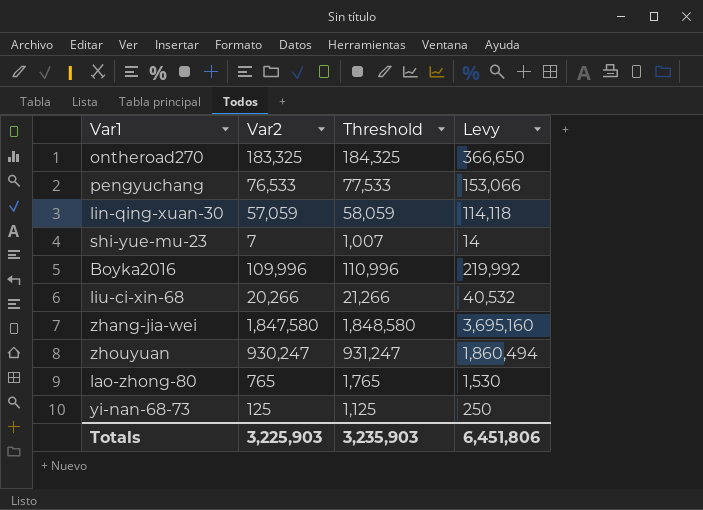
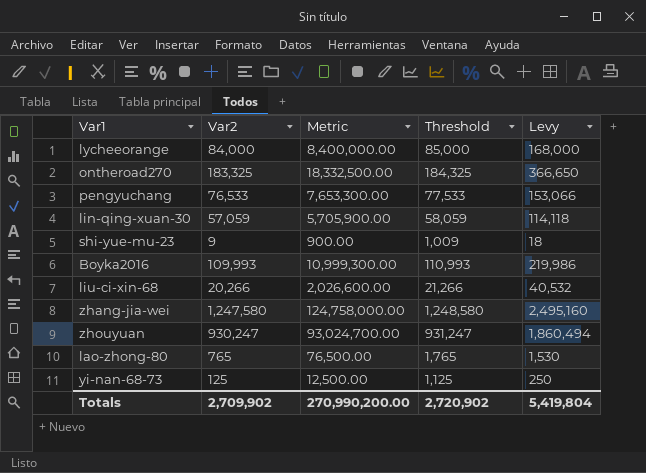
column Metric | formula: none -> [Var2] * 100
row lycheeorange: none -> 84,000 | 8,400,000.00 | 85,000 | 168,000
shi-yue-mu-23 | Var2: 7 -> 9
shi-yue-mu-23 | Threshold: 1,007 -> 1,009
shi-yue-mu-23 | Levy: 14 -> 18
Boyka2016 | Var2: 109,996 -> 109,993
Boyka2016 | Threshold: 110,996 -> 110,993
Boyka2016 | Levy: 219,992 -> 219,986
zhang-jia-wei | Var2: 1,847,580 -> 1,247,580
zhang-jia-wei | Threshold: 1,848,580 -> 1,248,580
zhang-jia-wei | Levy: 3,695,160 -> 2,495,160
Totals | Var2: 3,225,903 -> 2,709,902
Totals | Threshold: 3,235,903 -> 2,720,902
Totals | Levy: 6,451,806 -> 5,419,804

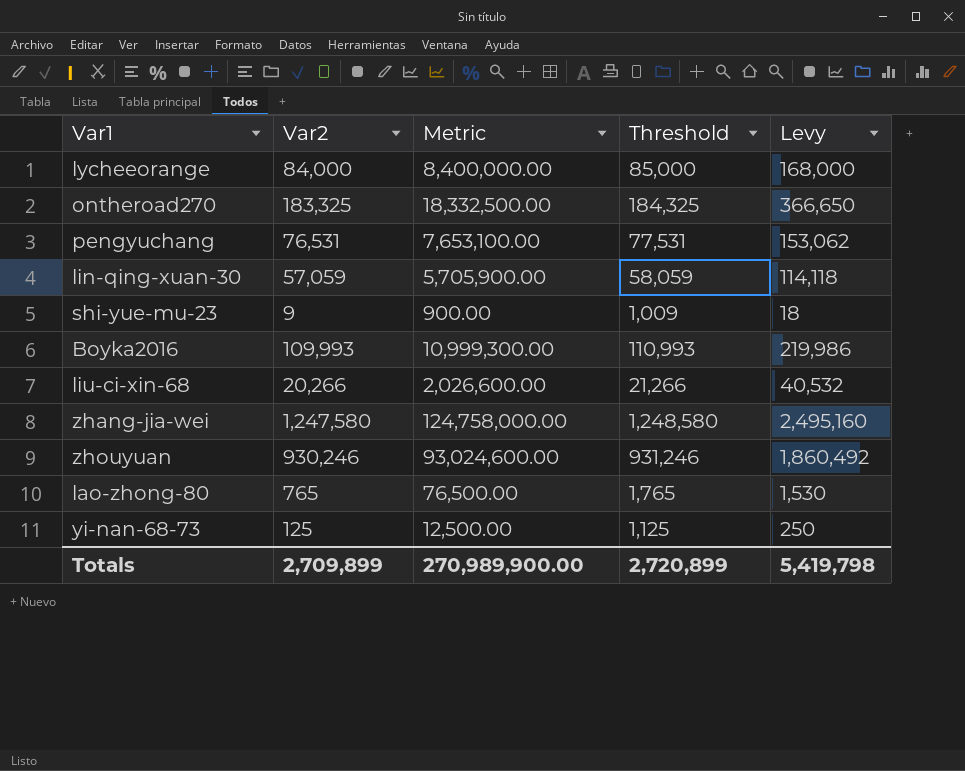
pengyuchang | Var2: 76,533 -> 76,531
pengyuchang | Metric: 7,653,300.00 -> 7,653,100.00
pengyuchang | Threshold: 77,533 -> 77,531
pengyuchang | Levy: 153,066 -> 153,062
zhouyuan | Var2: 930,247 -> 930,246
zhouyuan | Metric: 93,024,700.00 -> 93,024,600.00
zhouyuan | Threshold: 931,247 -> 931,246
zhouyuan | Levy: 1,860,494 -> 1,860,492
Totals | Var2: 2,709,902 -> 2,709,899
Totals | Metric: 270,990,200.00 -> 270,989,900.00
Totals | Threshold: 2,720,902 -> 2,720,899
Totals | Levy: 5,419,804 -> 5,419,798

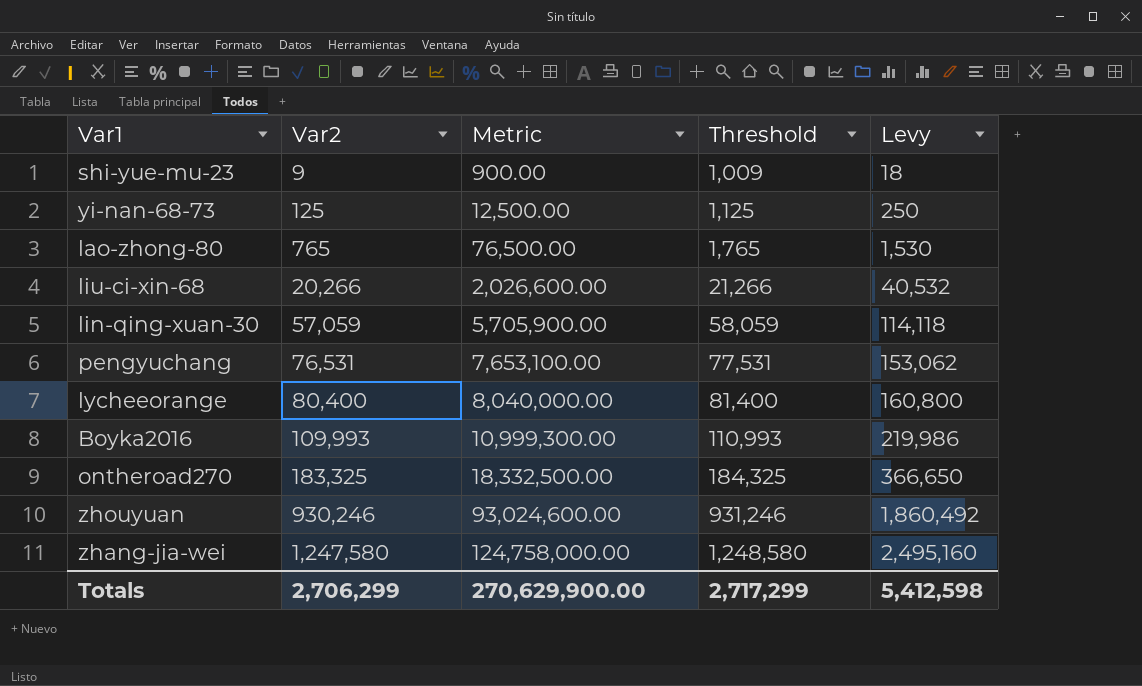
row order: none -> Var2 ascending
lycheeorange | Var2: 84,000 -> 80,400
lycheeorange | Metric: 8,400,000.00 -> 8,040,000.00
lycheeorange | Threshold: 85,000 -> 81,400
lycheeorange | Levy: 168,000 -> 160,800
Totals | Var2: 2,709,899 -> 2,706,299
Totals | Metric: 270,989,900.00 -> 270,629,900.00
Totals | Threshold: 2,720,899 -> 2,717,299
Totals | Levy: 5,419,798 -> 5,412,598

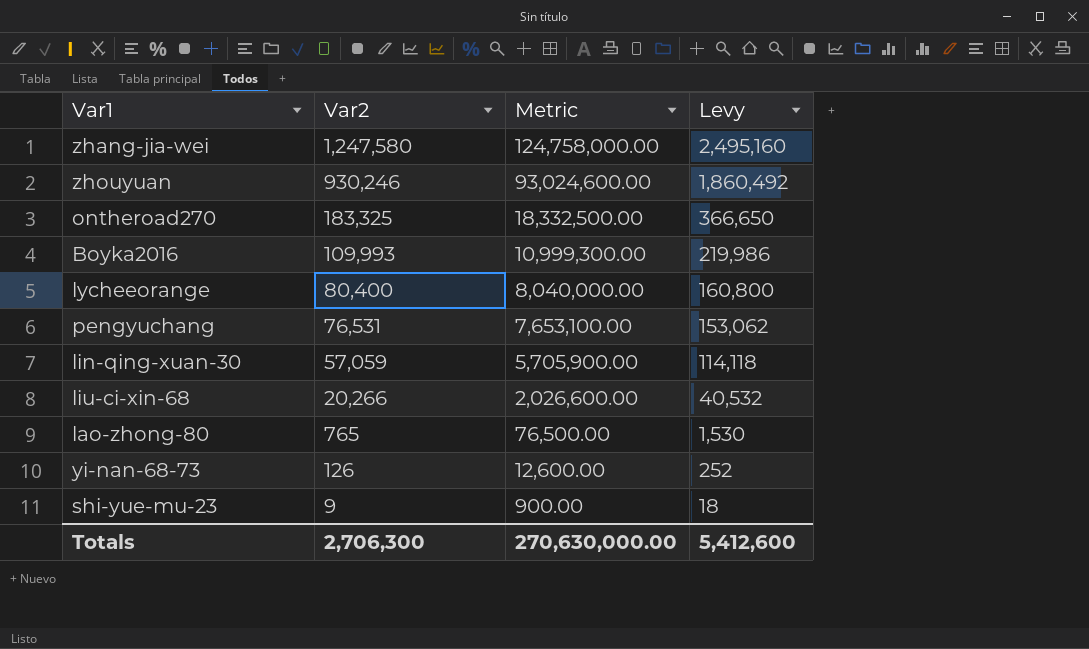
row order: Var2 ascending -> Var2 descending
column Threshold | formula: [Var2] + 1000 -> none
yi-nan-68-73 | Var2: 125 -> 126
yi-nan-68-73 | Metric: 12,500.00 -> 12,600.00
yi-nan-68-73 | Levy: 250 -> 252
Totals | Var2: 2,706,299 -> 2,706,300
Totals | Metric: 270,629,900.00 -> 270,630,000.00
Totals | Levy: 5,412,598 -> 5,412,600

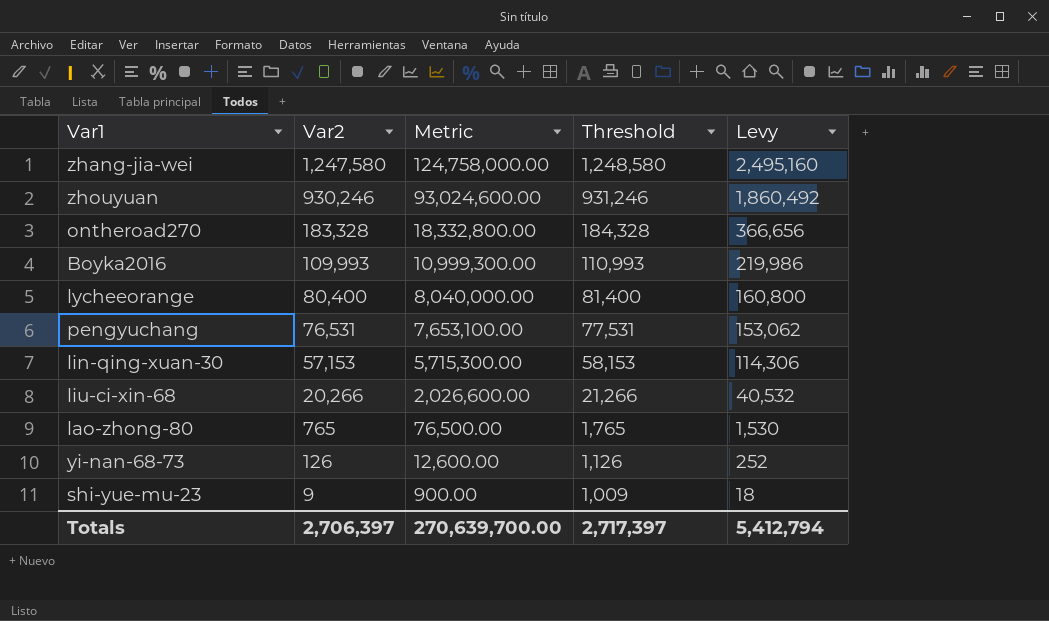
column Threshold | formula: none -> [Var2] + 1000
ontheroad270 | Var2: 183,325 -> 183,328
ontheroad270 | Metric: 18,332,500.00 -> 18,332,800.00
ontheroad270 | Levy: 366,650 -> 366,656
lin-qing-xuan-30 | Var2: 57,059 -> 57,153
lin-qing-xuan-30 | Metric: 5,705,900.00 -> 5,715,300.00
lin-qing-xuan-30 | Levy: 114,118 -> 114,306
Totals | Var2: 2,706,300 -> 2,706,397
Totals | Metric: 270,630,000.00 -> 270,639,700.00
Totals | Levy: 5,412,600 -> 5,412,794

